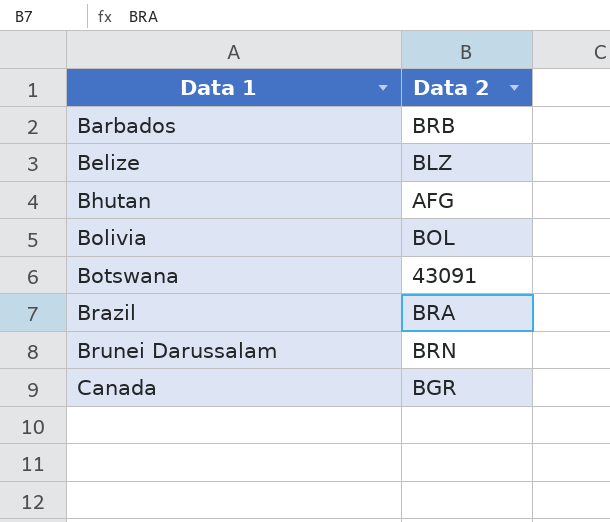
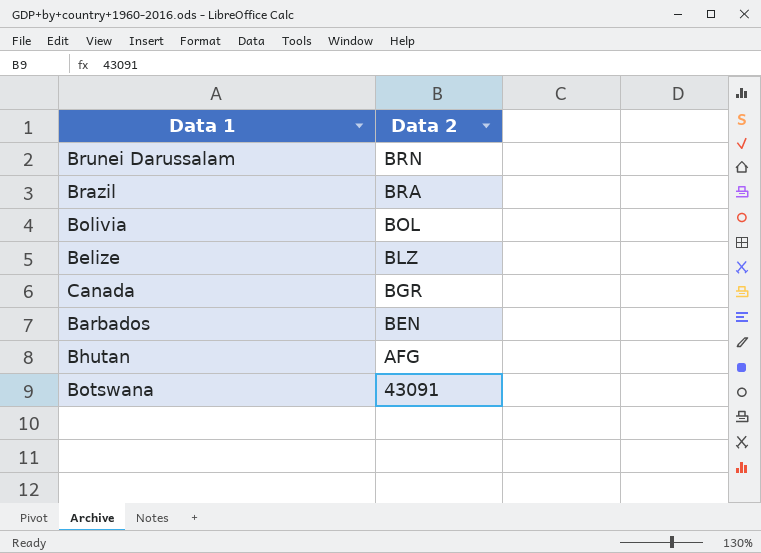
row order: Data 1 ascending -> Data 2 descending
Barbados | Data 2: BRB -> BEN

